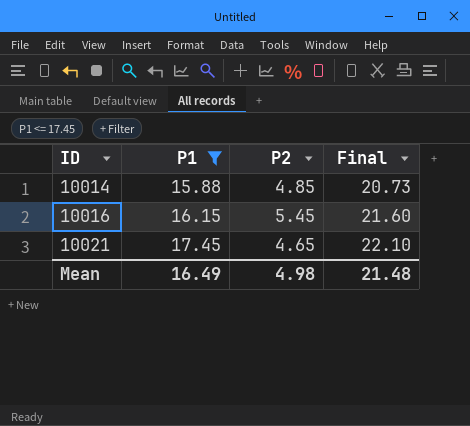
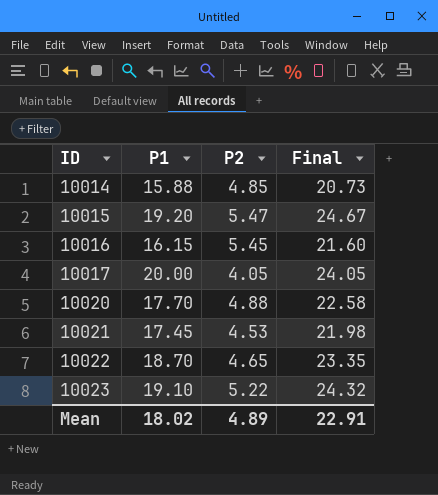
filter: P1 <= 17.45 -> none
10021 | P2: 4.65 -> 4.53
10021 | Final: 22.10 -> 21.98
Mean | P1: 16.49 -> 18.02
Mean | P2: 4.98 -> 4.89
Mean | Final: 21.48 -> 22.91

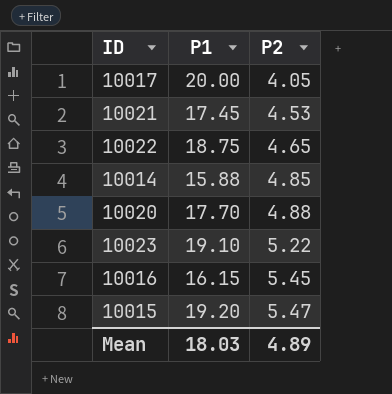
row order: ID ascending -> P2 ascending
column Final | formula: [P1] + [P2] -> none
10022 | P1: 18.70 -> 18.75
Mean | P1: 18.02 -> 18.03

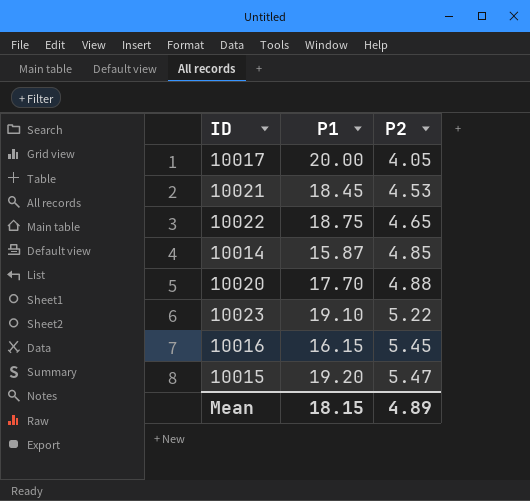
10021 | P1: 17.45 -> 18.45
10014 | P1: 15.88 -> 15.87
Mean | P1: 18.03 -> 18.15

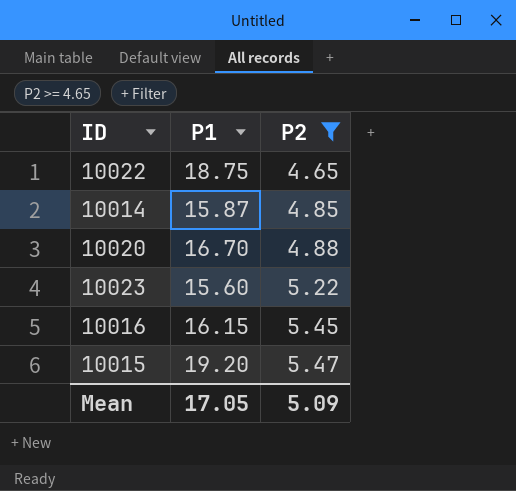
filter: none -> P2 >= 4.65
10020 | P1: 17.70 -> 16.70
10023 | P1: 19.10 -> 15.60
Mean | P1: 18.15 -> 17.05
Mean | P2: 4.89 -> 5.09

